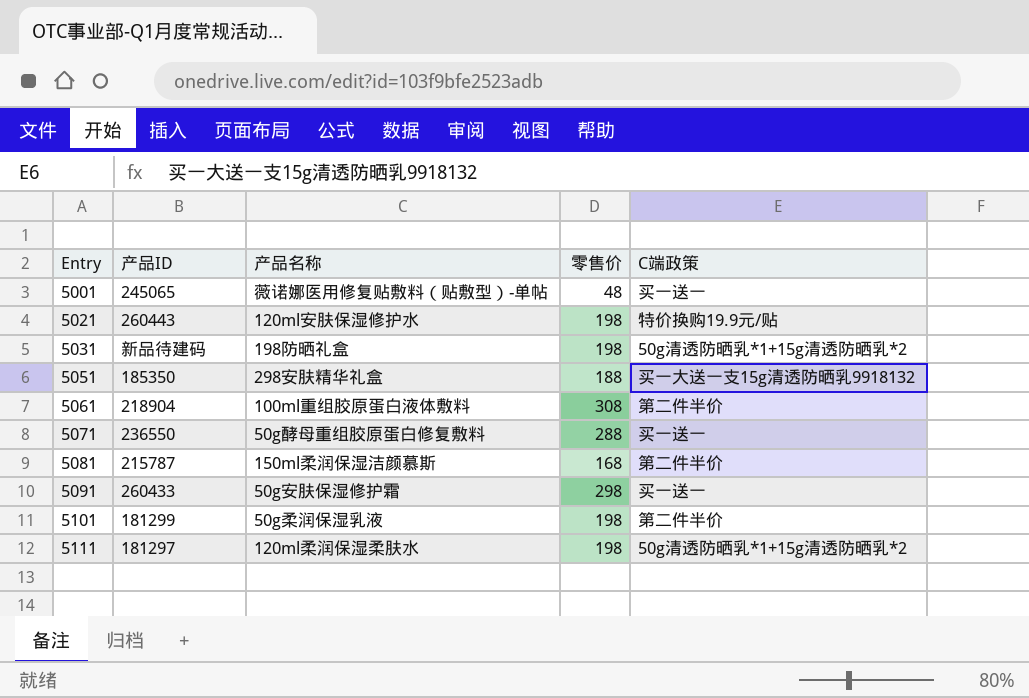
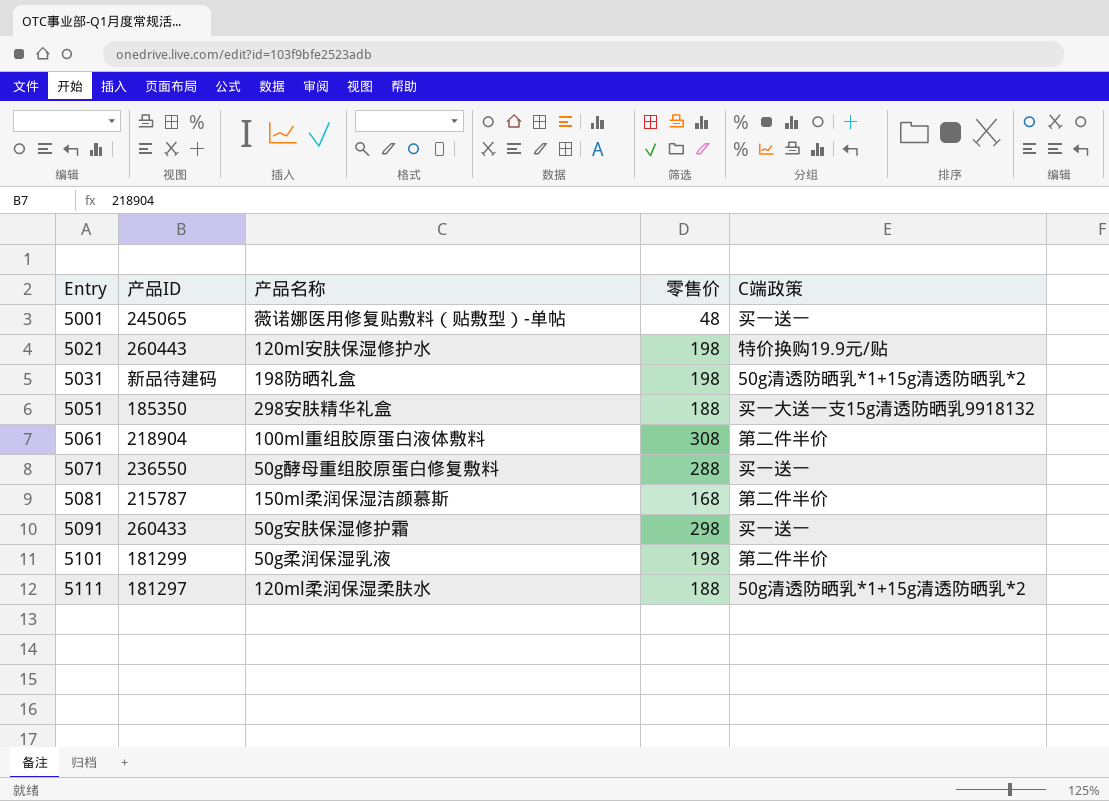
5111 | 零售价: 198 -> 188

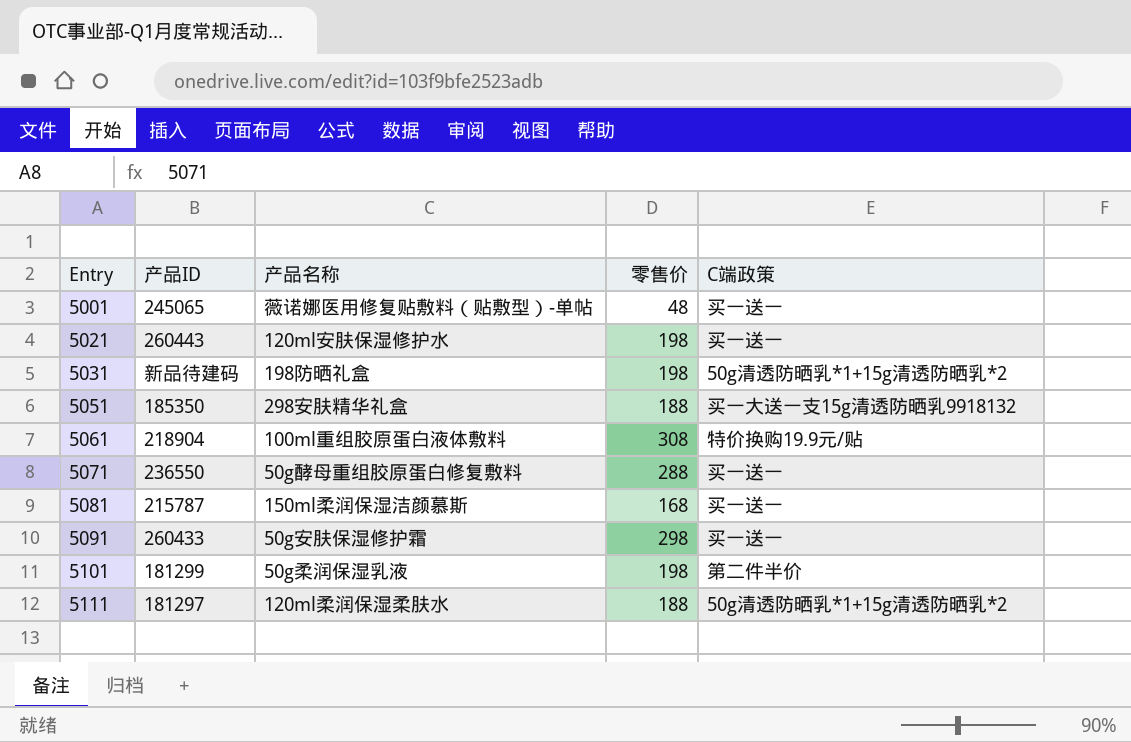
5021 | C端政策: 特价换购19.9元/贴 -> 买一送一
5061 | C端政策: 第二件半价 -> 特价换购19.9元/贴
5081 | C端政策: 第二件半价 -> 买一送一

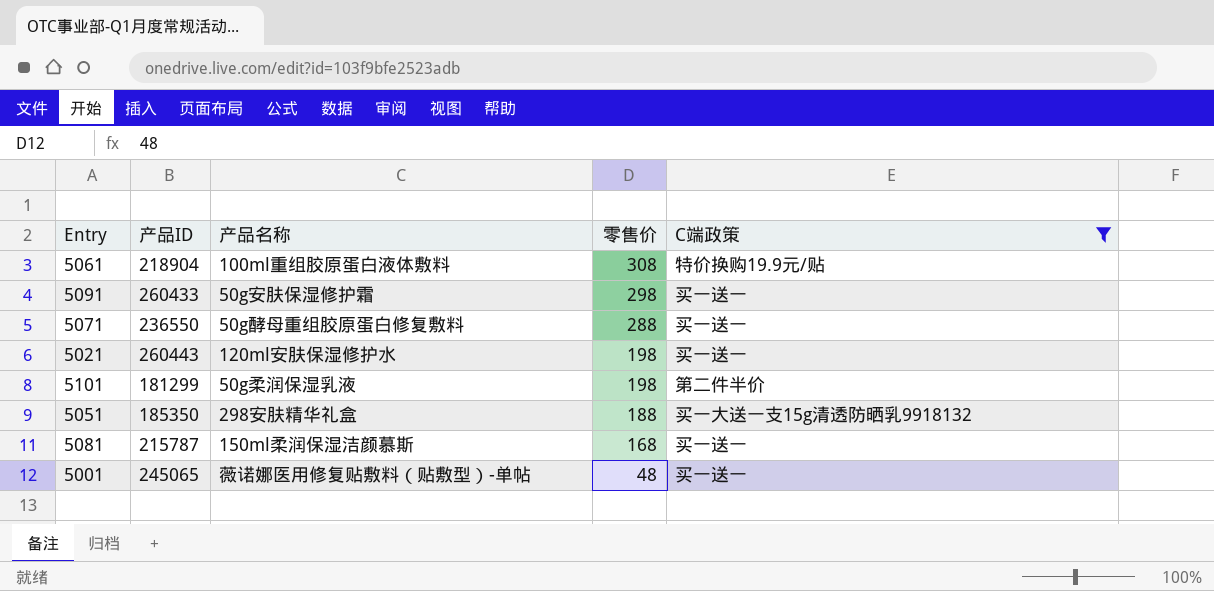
filter: none -> C端政策 != 50g清透防晒乳*1+15g清透防晒乳*2
row order: Entry ascending -> 零售价 descending

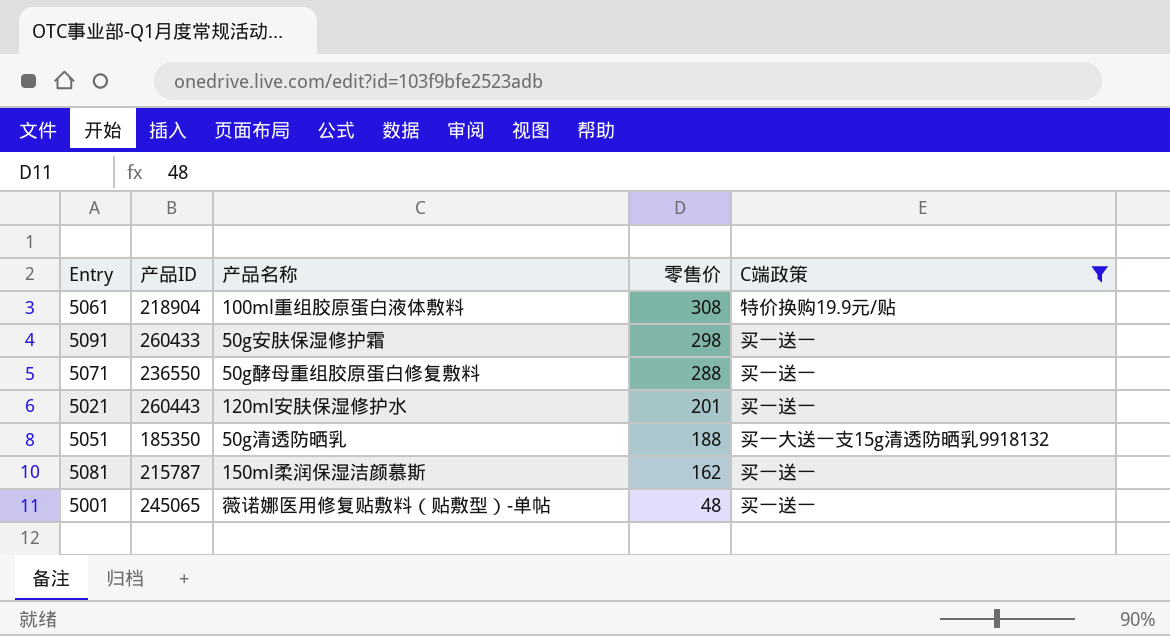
row 5101: 181299 | 50g柔润保湿乳液 | 198 | 第二件半价 -> none
5021 | 零售价: 198 -> 201
5051 | 产品名称: 298安肤精华礼盒 -> 50g清透防晒乳
5081 | 零售价: 168 -> 162

